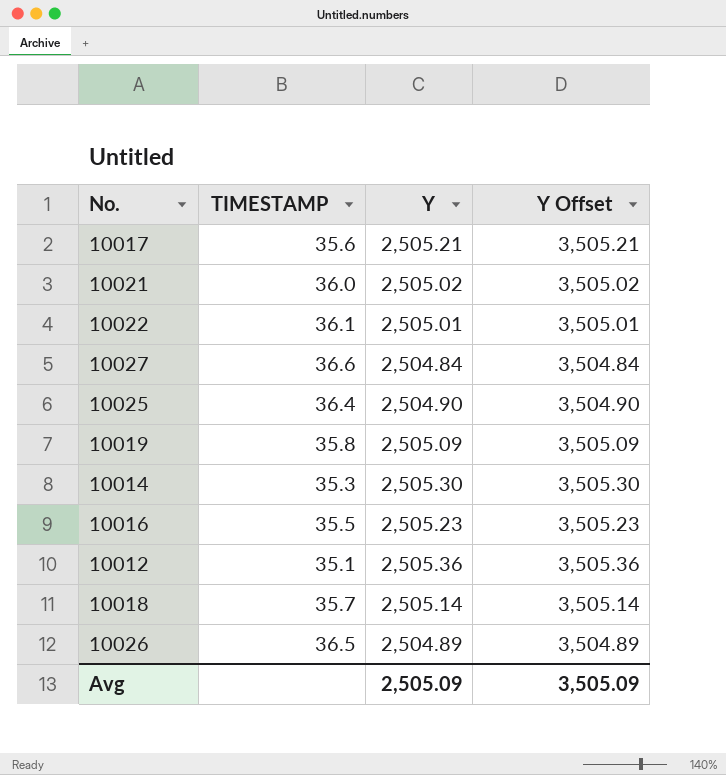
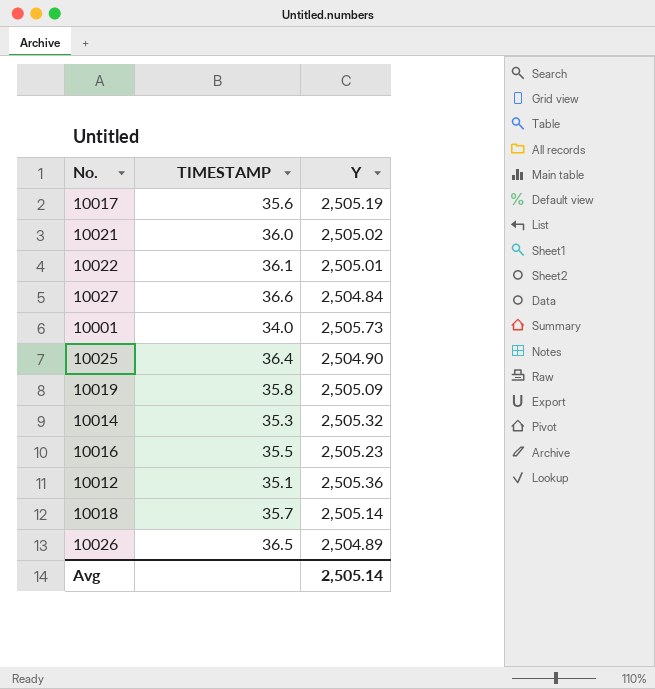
column Y Offset | formula: [Y] + 1000 -> none
10017 | Y: 2,505.21 -> 2,505.19
row 10001: none -> 34.0 | 2,505.73
10014 | Y: 2,505.30 -> 2,505.32
Avg | Y: 2,505.09 -> 2,505.14

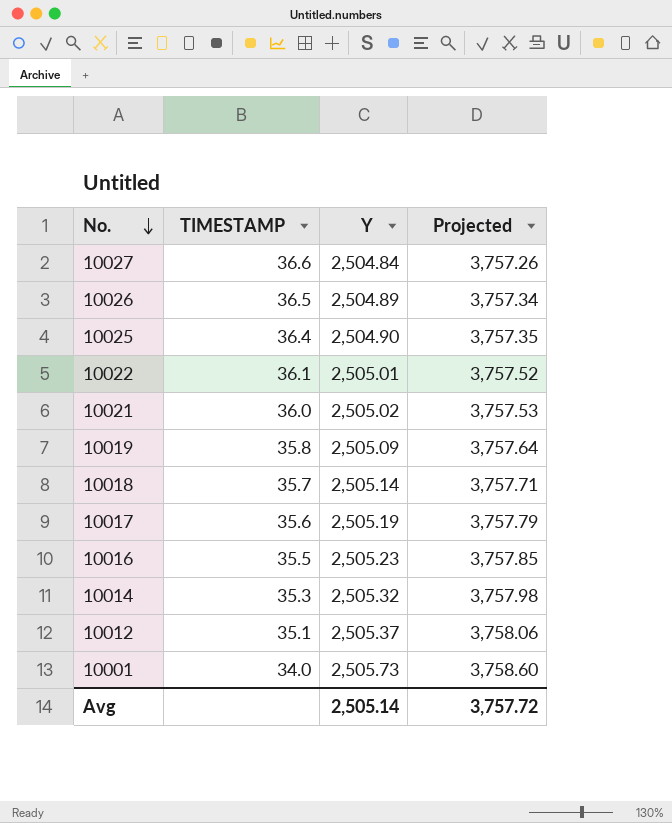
row order: none -> No. descending
column Projected | formula: none -> [Y] * 1.5
10012 | Y: 2,505.36 -> 2,505.37

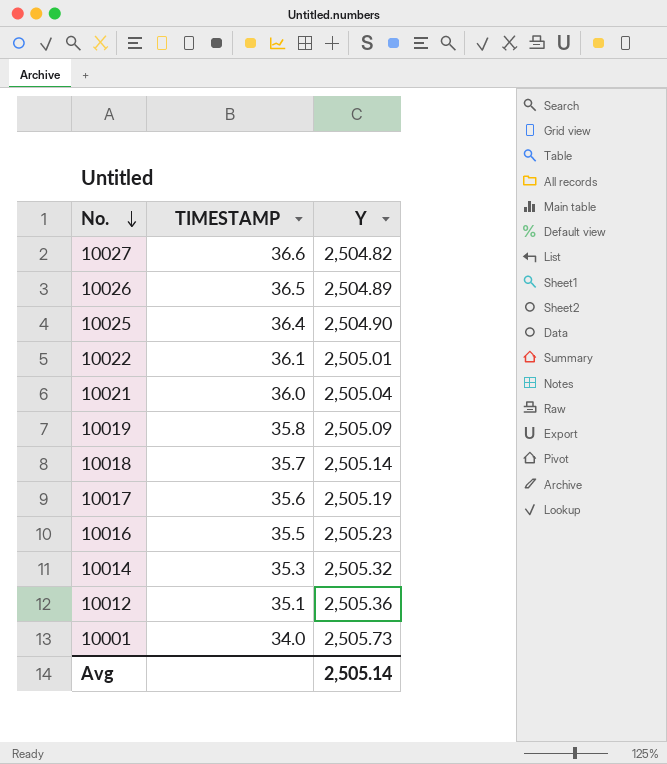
column Projected | formula: [Y] * 1.5 -> none
10027 | Y: 2,504.84 -> 2,504.82
10021 | Y: 2,505.02 -> 2,505.04
10012 | Y: 2,505.37 -> 2,505.36

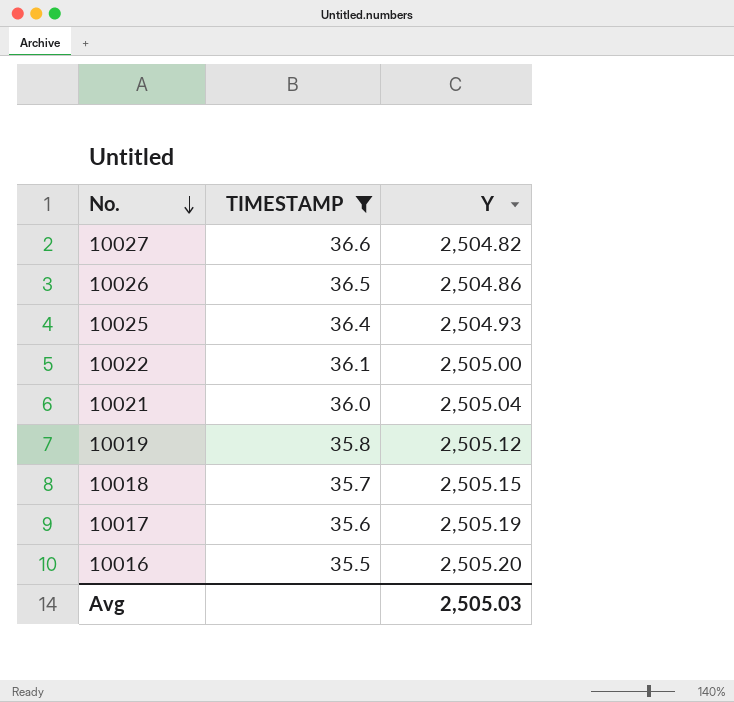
filter: none -> TIMESTAMP >= 35.5
10026 | Y: 2,504.89 -> 2,504.86
10025 | Y: 2,504.90 -> 2,504.93
10022 | Y: 2,505.01 -> 2,505.00
10019 | Y: 2,505.09 -> 2,505.12
10018 | Y: 2,505.14 -> 2,505.15
10016 | Y: 2,505.23 -> 2,505.20
Avg | Y: 2,505.14 -> 2,505.03

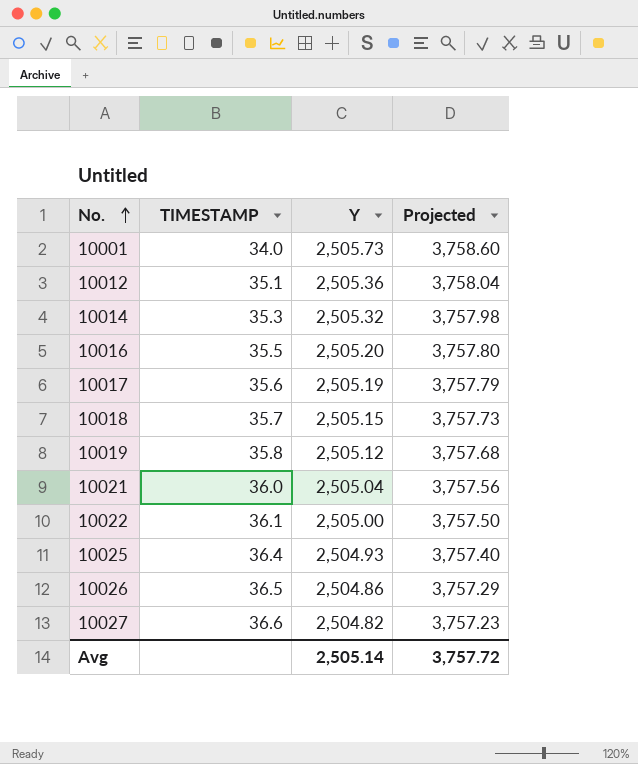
filter: TIMESTAMP >= 35.5 -> none
row order: No. descending -> No. ascending
column Projected | formula: none -> [Y] * 1.5
Avg | Y: 2,505.03 -> 2,505.14

